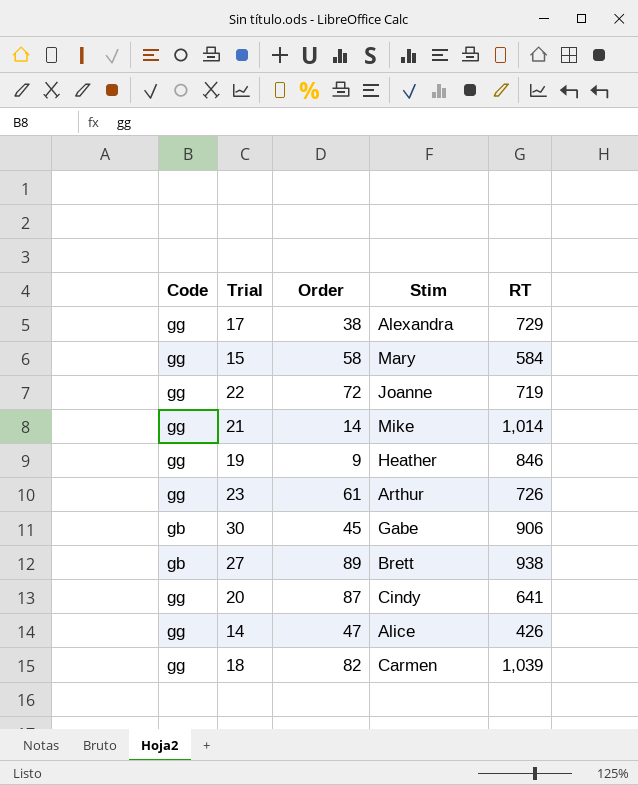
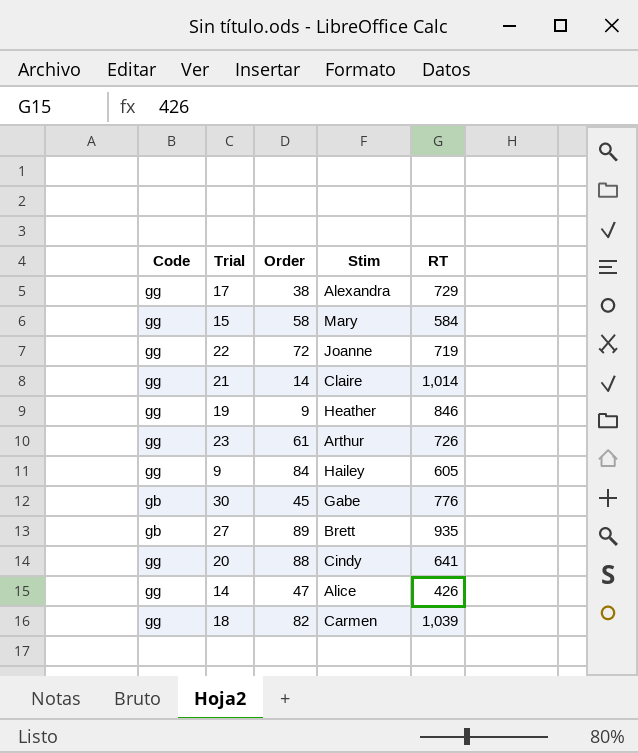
21 | Stim: Mike -> Claire
row 9: none -> gg | 84 | Hailey | 605
30 | RT: 906 -> 776
27 | RT: 938 -> 935
20 | Order: 87 -> 88

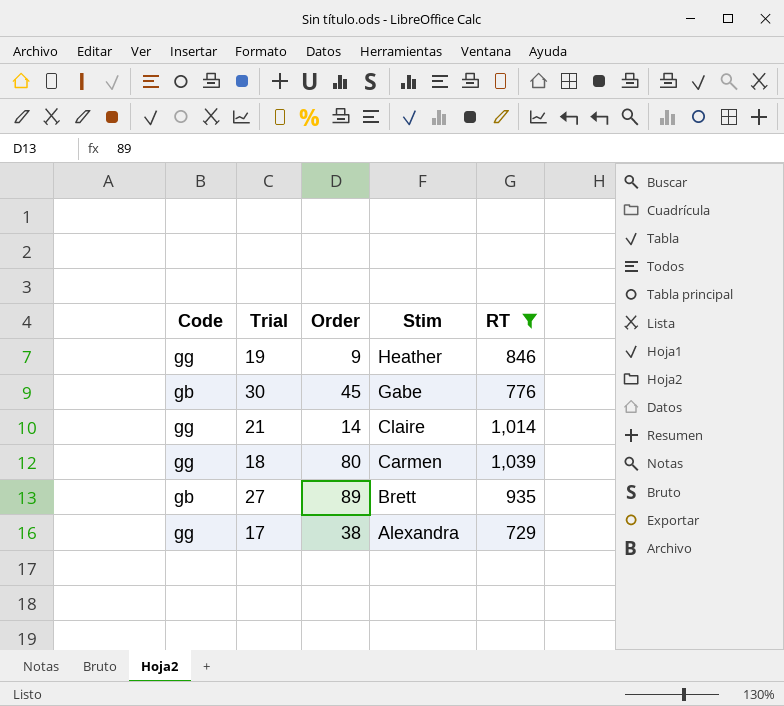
filter: none -> RT >= 729
row order: none -> Stim descending
18 | Order: 82 -> 80

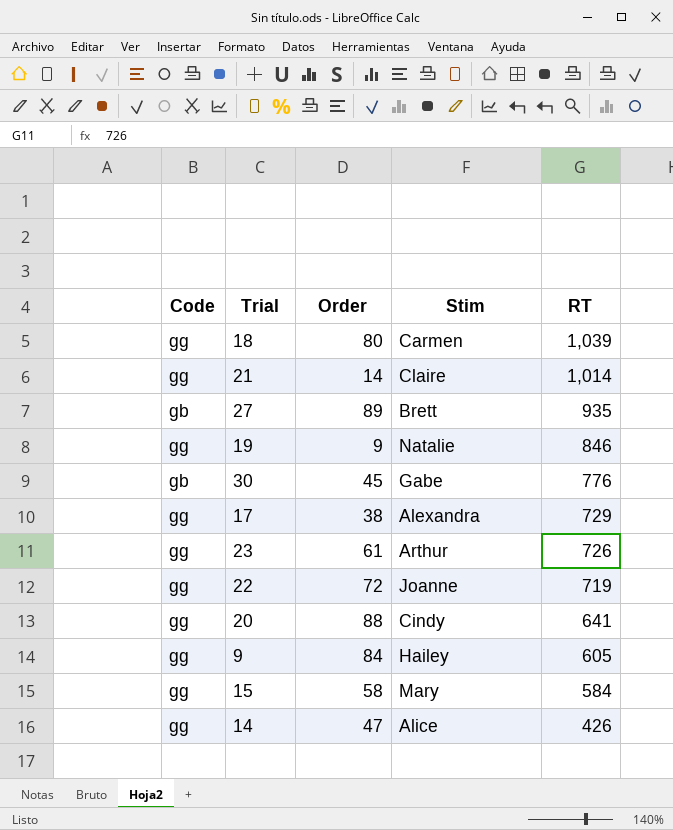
filter: RT >= 729 -> none
row order: Stim descending -> RT descending
19 | Stim: Heather -> Natalie

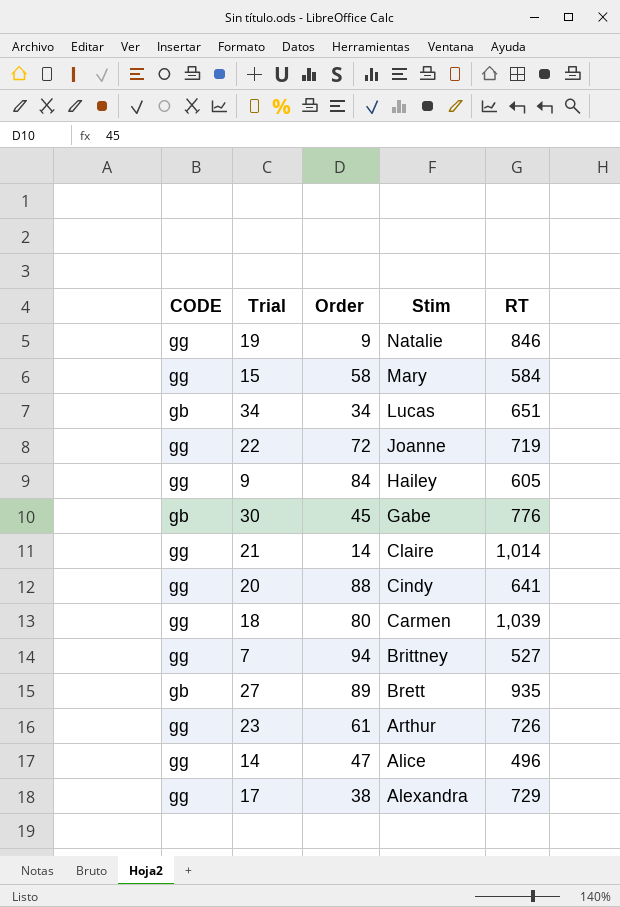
row order: RT descending -> Stim descending
column name: Code -> CODE
row 34: none -> gb | 34 | Lucas | 651
row 7: none -> gg | 94 | Brittney | 527
14 | RT: 426 -> 496

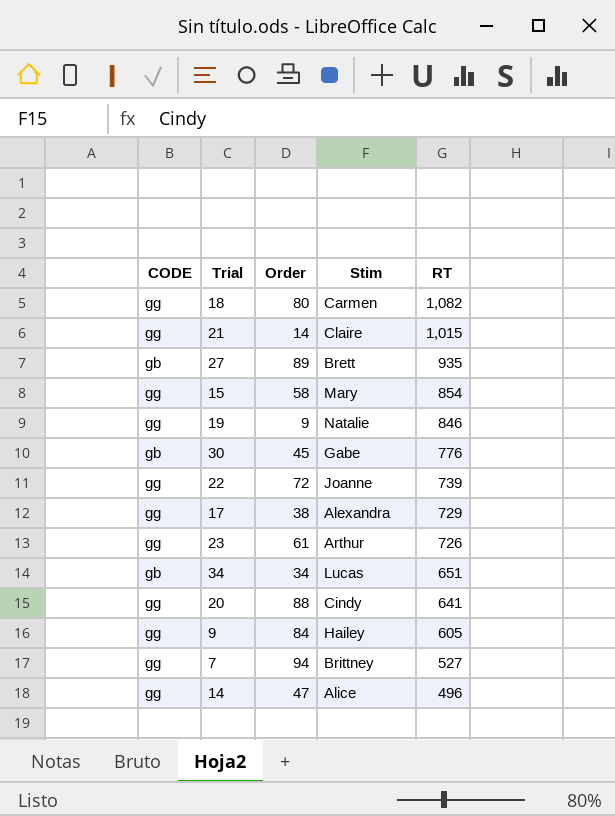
row order: Stim descending -> RT descending
18 | RT: 1,039 -> 1,082
21 | RT: 1,014 -> 1,015
15 | RT: 584 -> 854
22 | RT: 719 -> 739

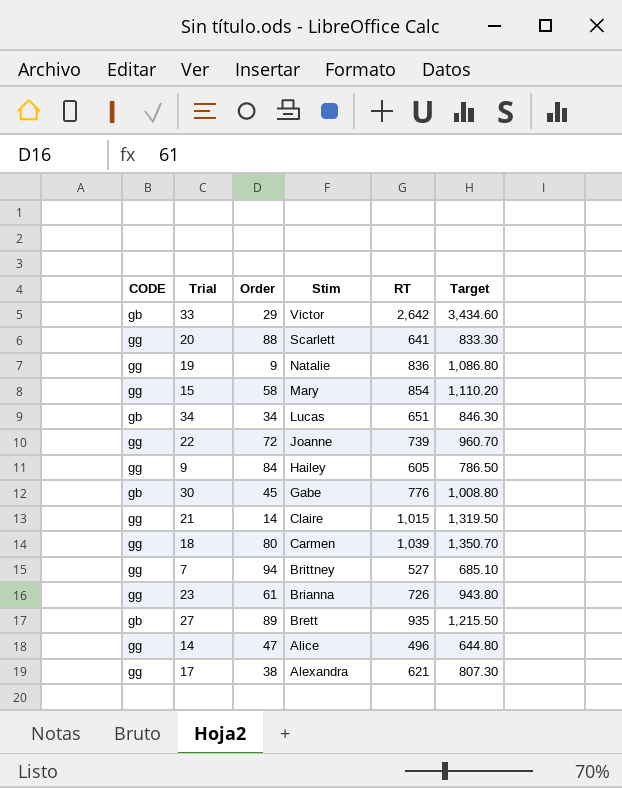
row order: RT descending -> Stim descending
column Target | formula: none -> [RT] * 1.3
row 33: none -> gb | 29 | Victor | 2,642 | 3,434.60
20 | Stim: Cindy -> Scarlett
19 | RT: 846 -> 836
18 | RT: 1,082 -> 1,039
23 | Stim: Arthur -> Brianna
17 | RT: 729 -> 621

